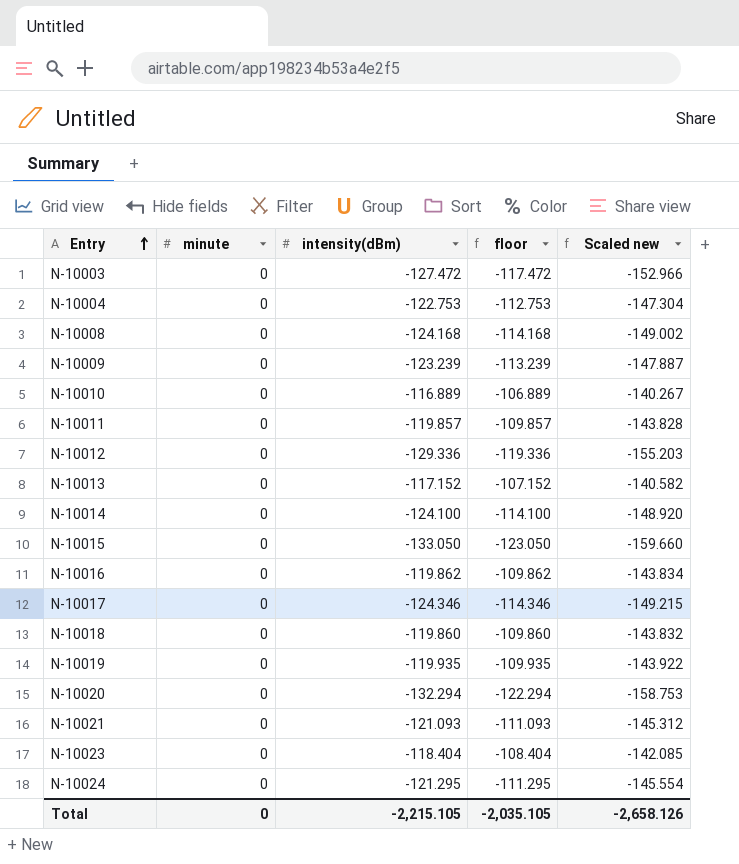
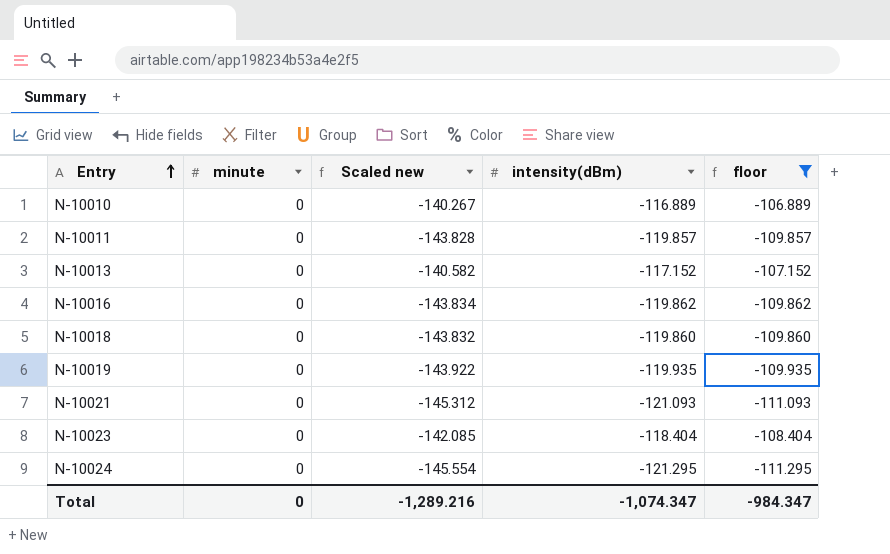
filter: none -> floor >= -111.295
column Scaled new | position: 5 -> 3
Total | Scaled new: -2,658.126 -> -1,289.216
Total | intensity(dBm): -2,215.105 -> -1,074.347
Total | floor: -2,035.105 -> -984.347

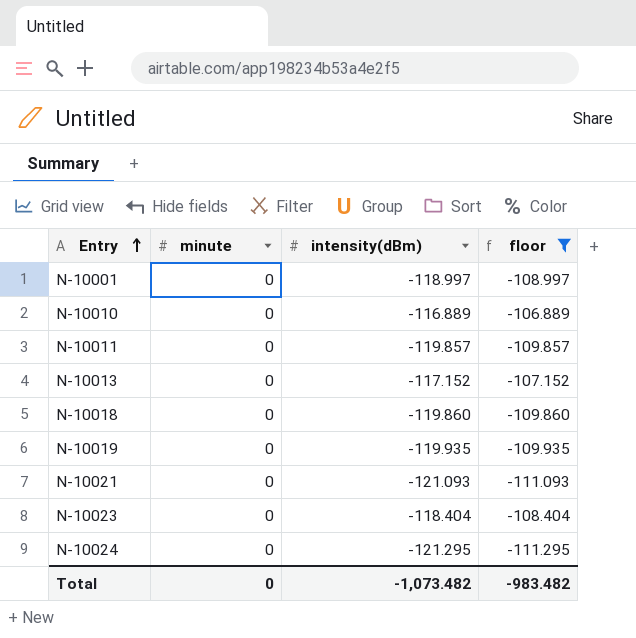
column Scaled new | formula: [intensity(dBm)] * 1.2 -> none
row N-10016: 0 | -143.834 | -119.862 | -109.862 -> none
row N-10001: none -> 0 | -118.997 | -108.997
Total | intensity(dBm): -1,074.347 -> -1,073.482
Total | floor: -984.347 -> -983.482

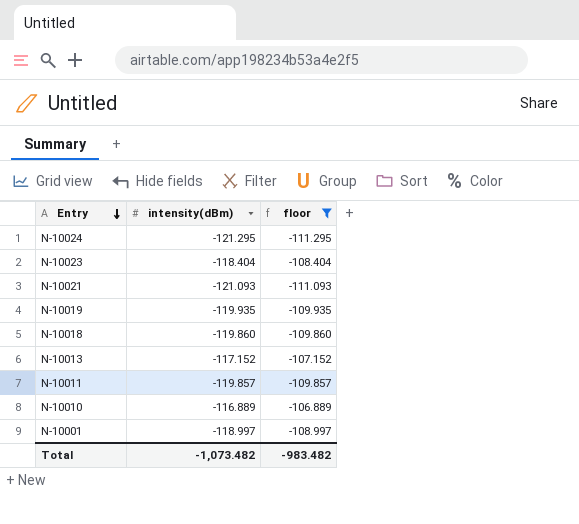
row order: Entry ascending -> Entry descending
column minute | position: 2 -> none

